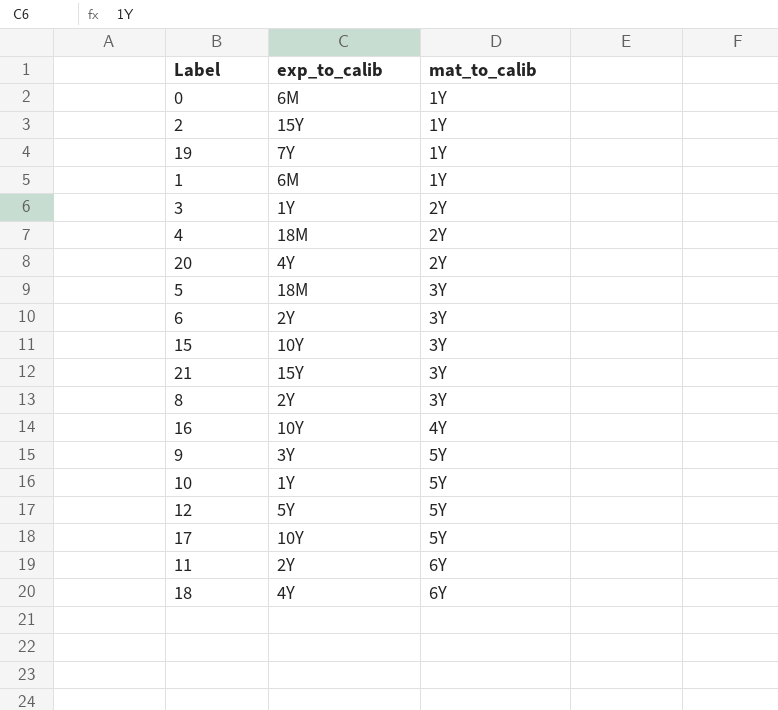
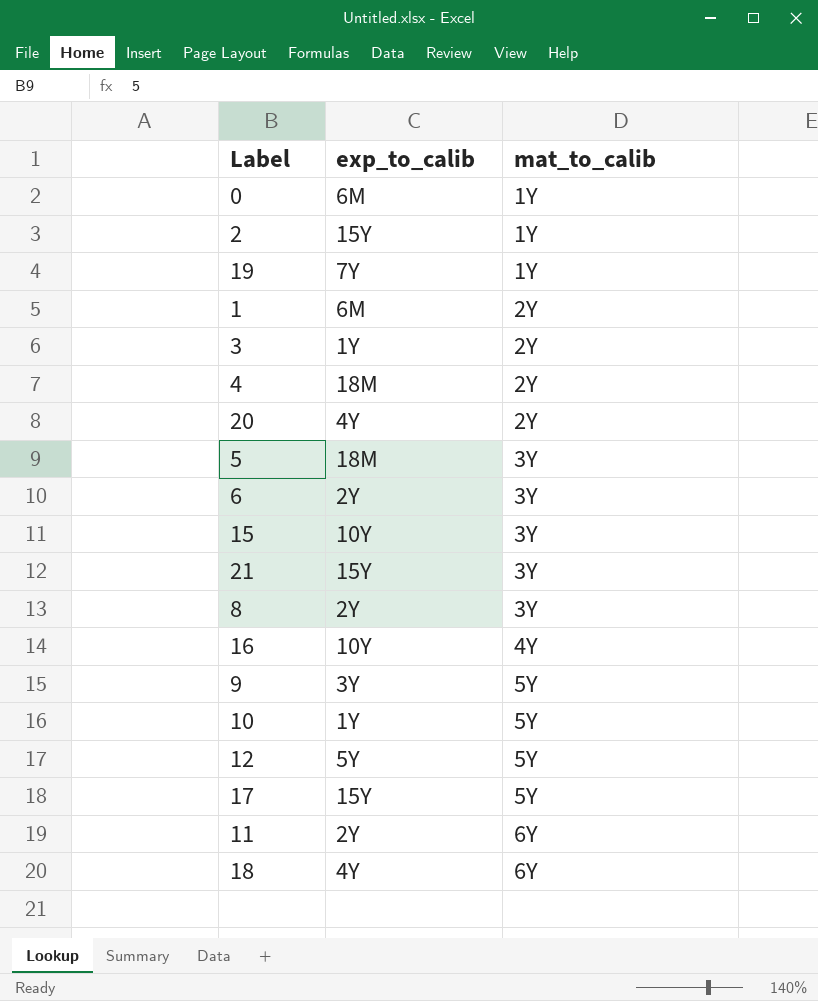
1 | mat_to_calib: 1Y -> 2Y
17 | exp_to_calib: 10Y -> 15Y

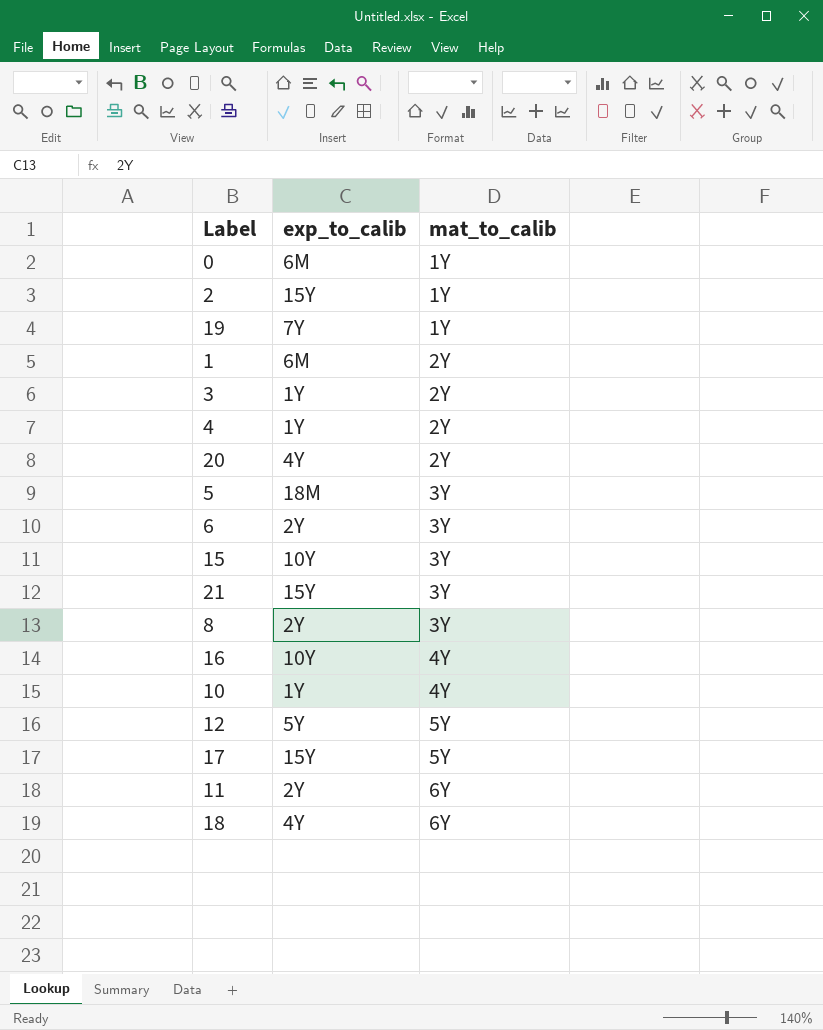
row 9: 3Y | 5Y -> none
4 | exp_to_calib: 18M -> 1Y
10 | mat_to_calib: 5Y -> 4Y

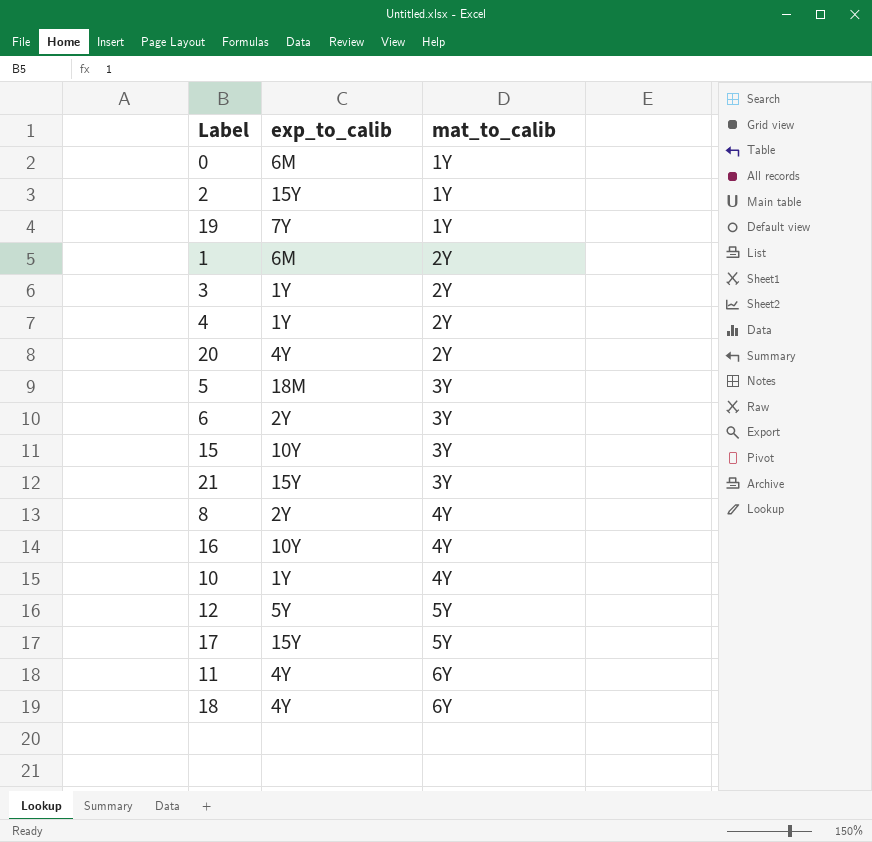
8 | mat_to_calib: 3Y -> 4Y
11 | exp_to_calib: 2Y -> 4Y

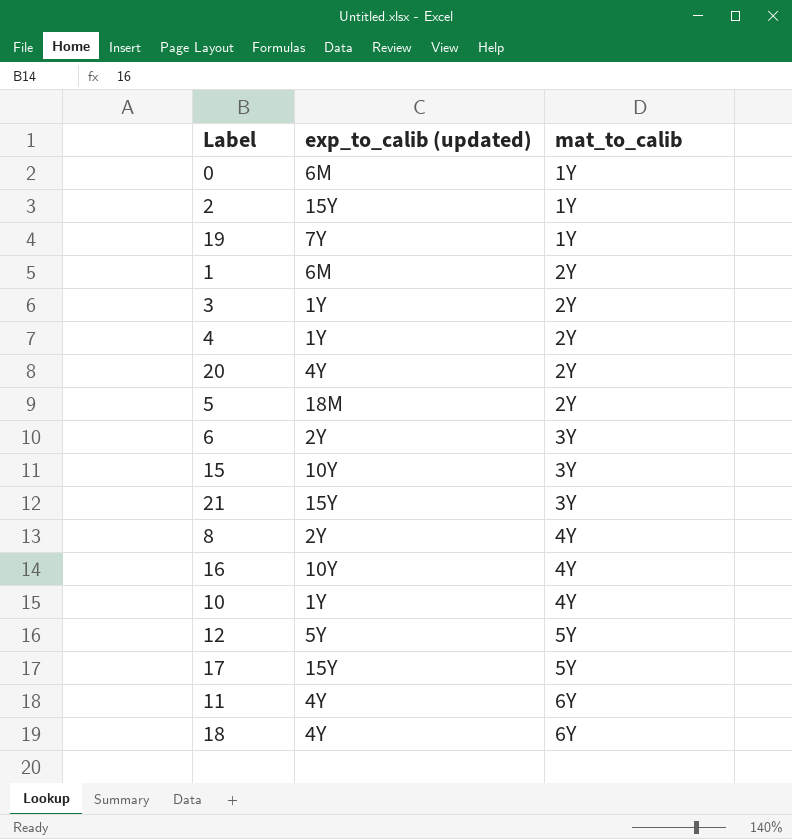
column name: exp_to_calib -> exp_to_calib (updated)
5 | mat_to_calib: 3Y -> 2Y

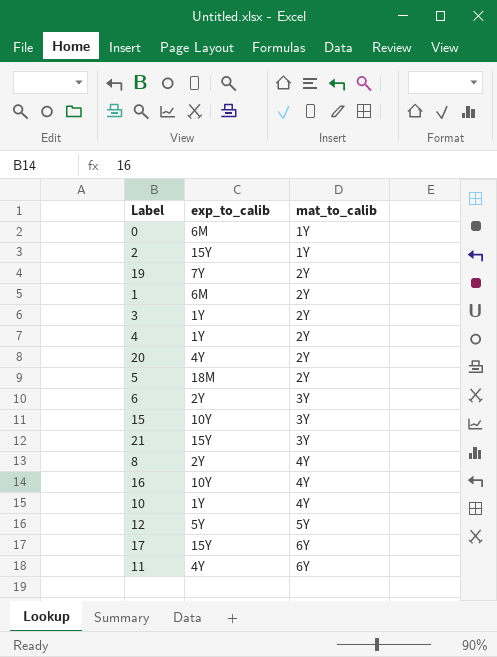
column name: exp_to_calib (updated) -> exp_to_calib
row 18: 4Y | 6Y -> none
19 | mat_to_calib: 1Y -> 2Y
17 | mat_to_calib: 5Y -> 6Y

